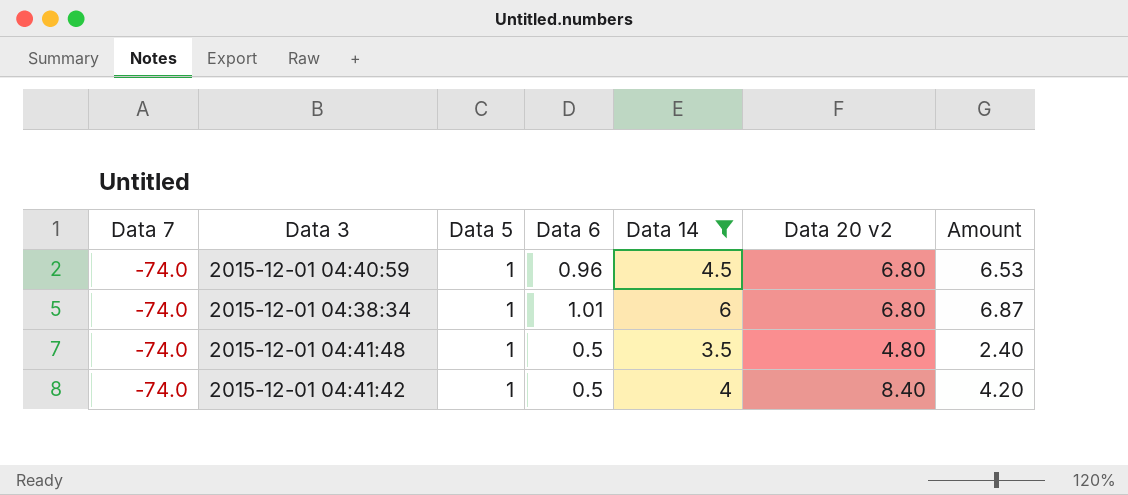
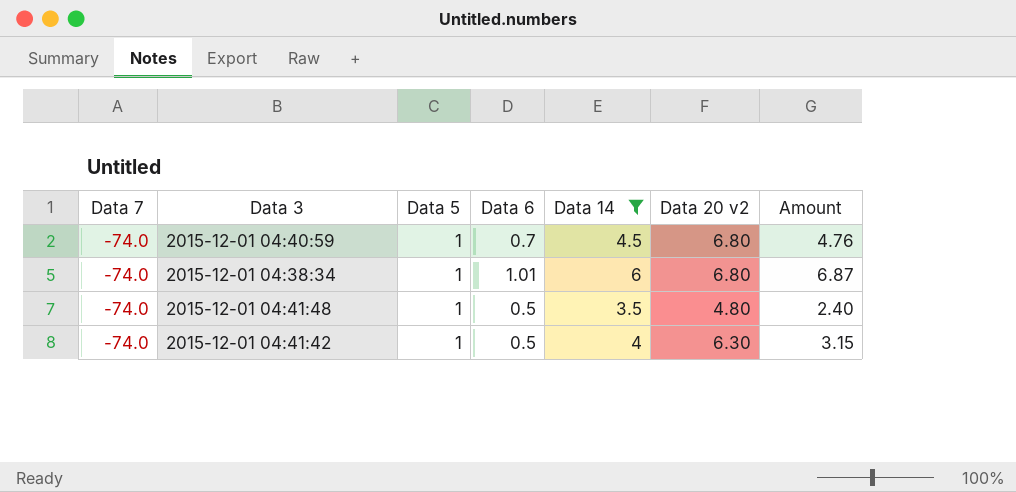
2015-12-01 04:40:59 | Data 6: 0.96 -> 0.7
2015-12-01 04:40:59 | Amount: 6.53 -> 4.76
2015-12-01 04:41:42 | Data 20 v2: 8.40 -> 6.30
2015-12-01 04:41:42 | Amount: 4.20 -> 3.15

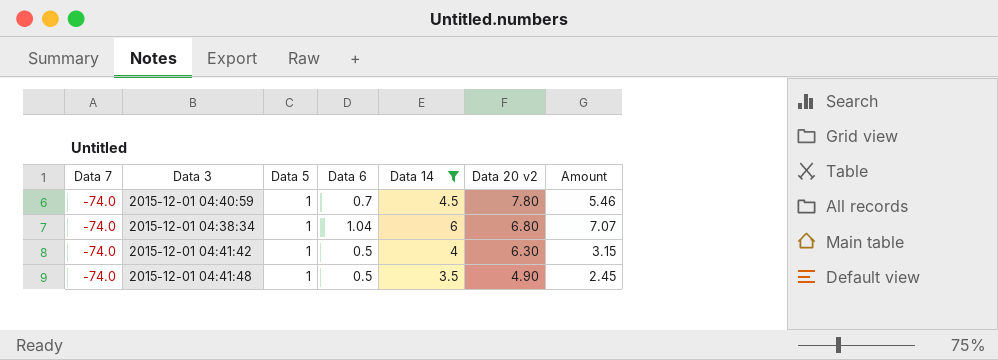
row order: none -> Data 20 v2 descending
2015-12-01 04:40:59 | Data 20 v2: 6.80 -> 7.80
2015-12-01 04:40:59 | Amount: 4.76 -> 5.46
2015-12-01 04:38:34 | Data 6: 1.01 -> 1.04
2015-12-01 04:38:34 | Amount: 6.87 -> 7.07
2015-12-01 04:41:48 | Data 20 v2: 4.80 -> 4.90
2015-12-01 04:41:48 | Amount: 2.40 -> 2.45

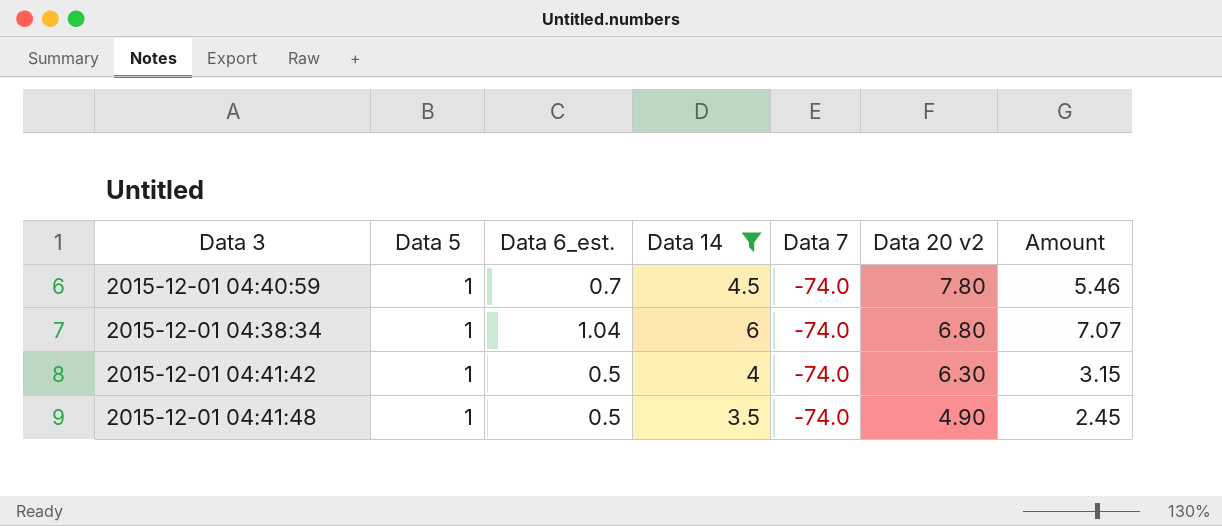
column name: Data 6 -> Data 6_est.
column Data 7 | position: 1 -> 5

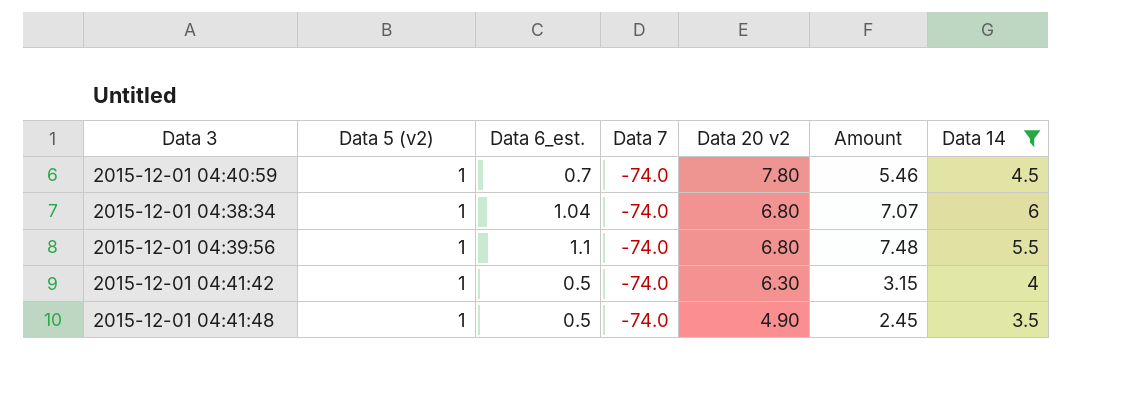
column name: Data 5 -> Data 5 (v2)
column Data 14 | position: 4 -> 7
row 2015-12-01 04:39:56: none -> 1 | 1.1 | -74.0 | 6.80 | 7.48 | 5.5

